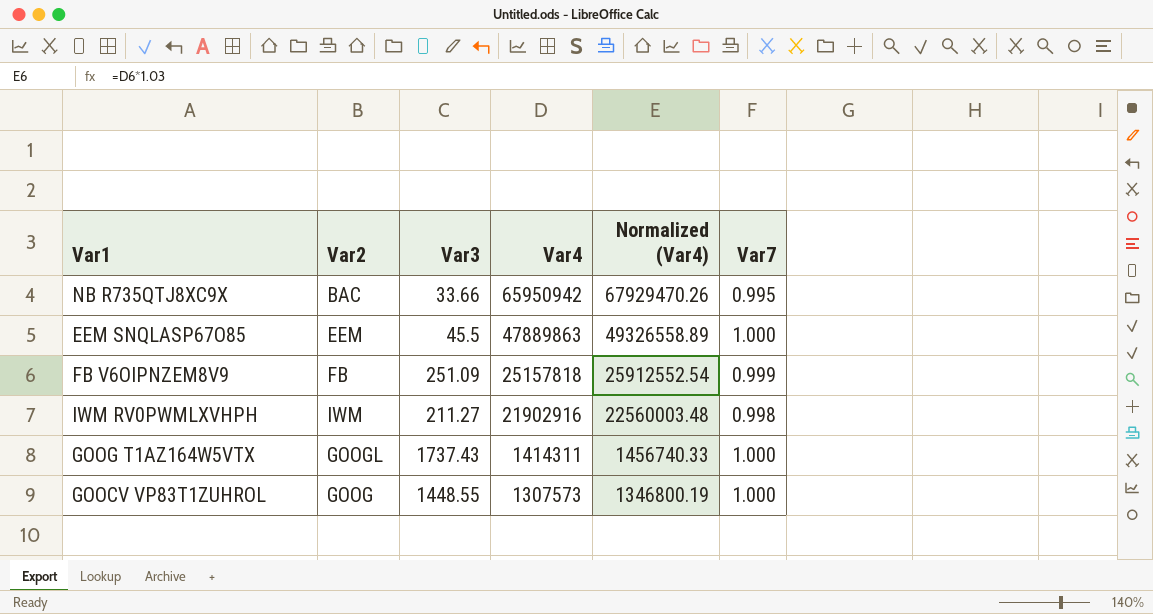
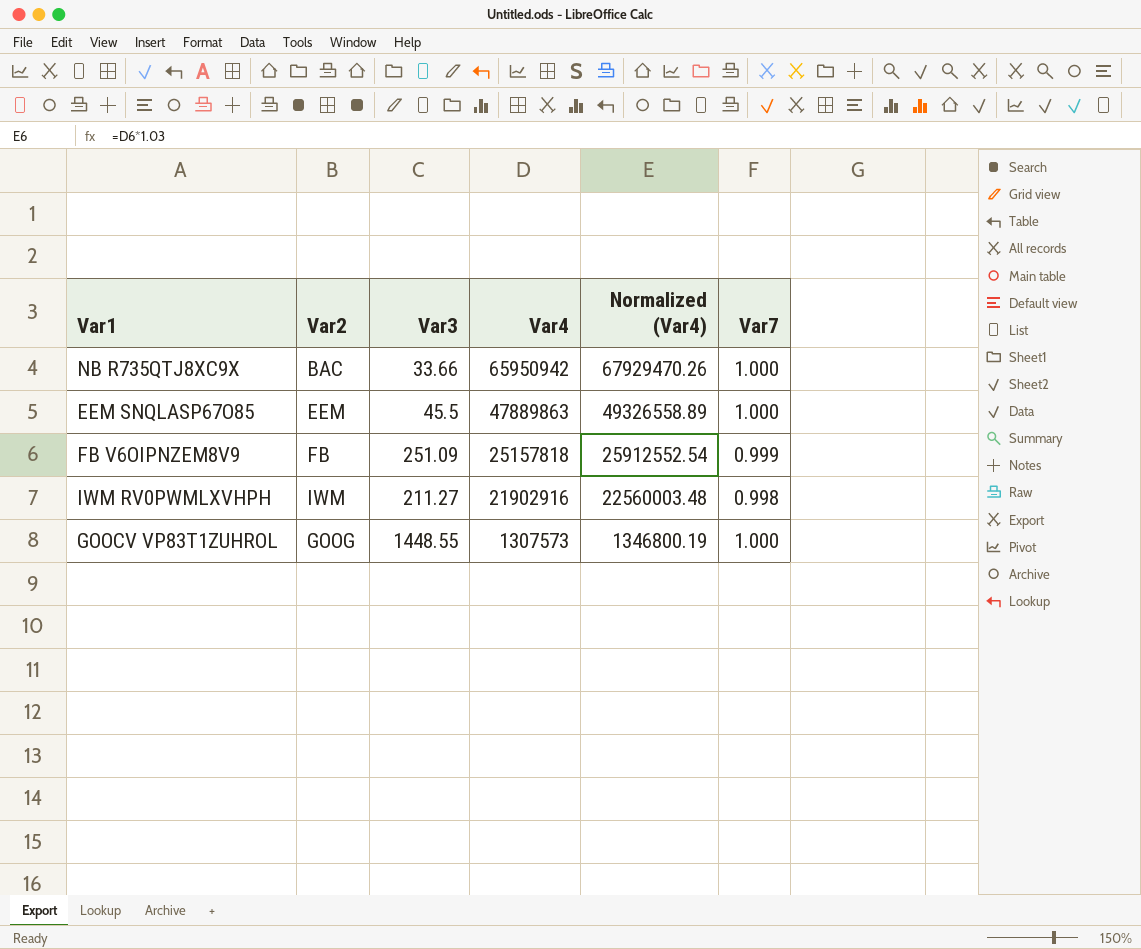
row GOOG T1AZ164W5VTX: GOOGL | 1737.43 | 1414311 | 1456740.33 | 1.000 -> none
NB R735QTJ8XC9X | Var7: 0.995 -> 1.000

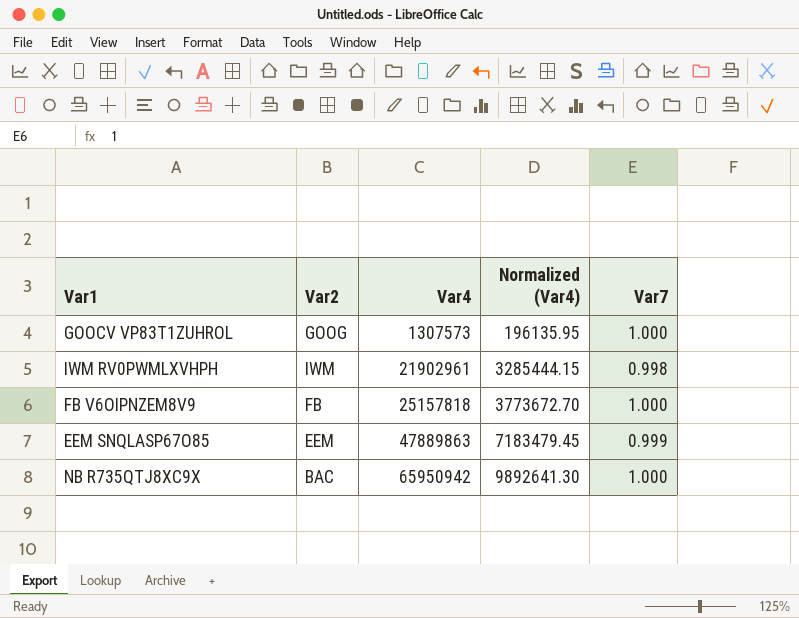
row order: Var4 descending -> Var4 ascending
column Var3 | position: 3 -> none
column Normalized (Var4) | formula: [Var4] * 1.03 -> [Var4] * 0.15
IWM RV0PWMLXVHPH | Var4: 21902916 -> 21902961
FB V6OIPNZEM8V9 | Var7: 0.999 -> 1.000
EEM SNQLASP67O85 | Var7: 1.000 -> 0.999

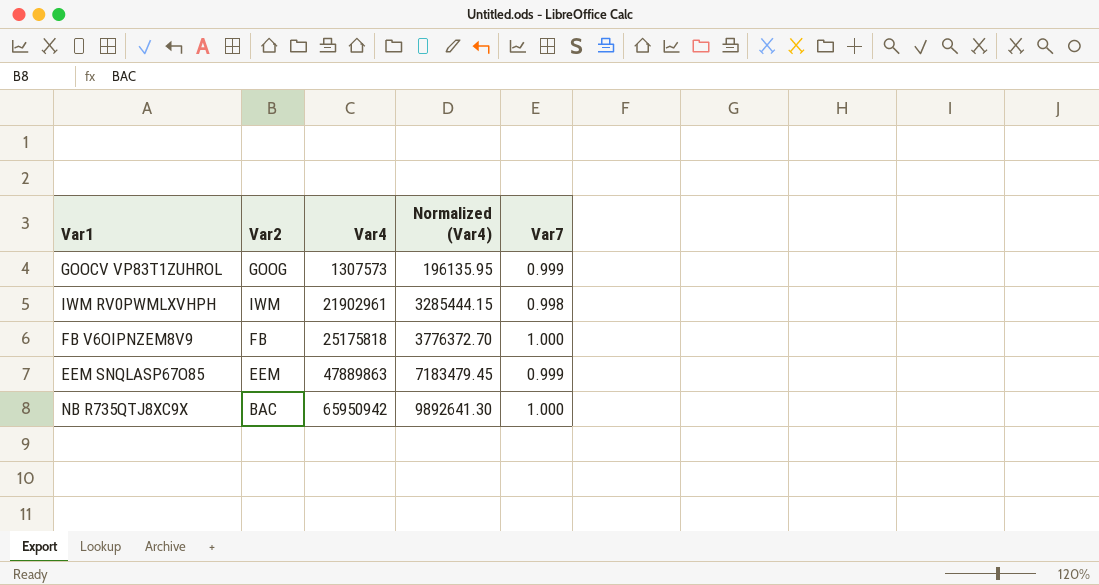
GOOCV VP83T1ZUHROL | Var7: 1.000 -> 0.999
FB V6OIPNZEM8V9 | Var4: 25157818 -> 25175818
FB V6OIPNZEM8V9 | Normalized (Var4): 3773672.70 -> 3776372.70

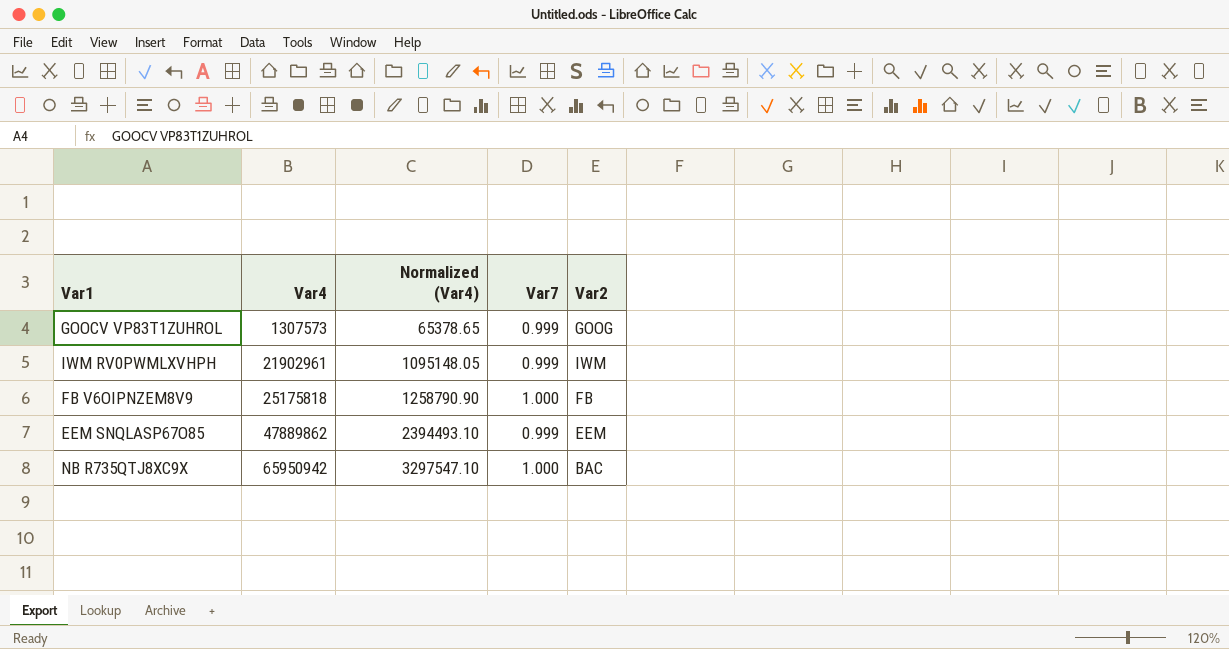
column Normalized (Var4) | formula: [Var4] * 0.15 -> [Var4] * 0.05
column Var2 | position: 2 -> 5
IWM RV0PWMLXVHPH | Var7: 0.998 -> 0.999
EEM SNQLASP67O85 | Var4: 47889863 -> 47889862

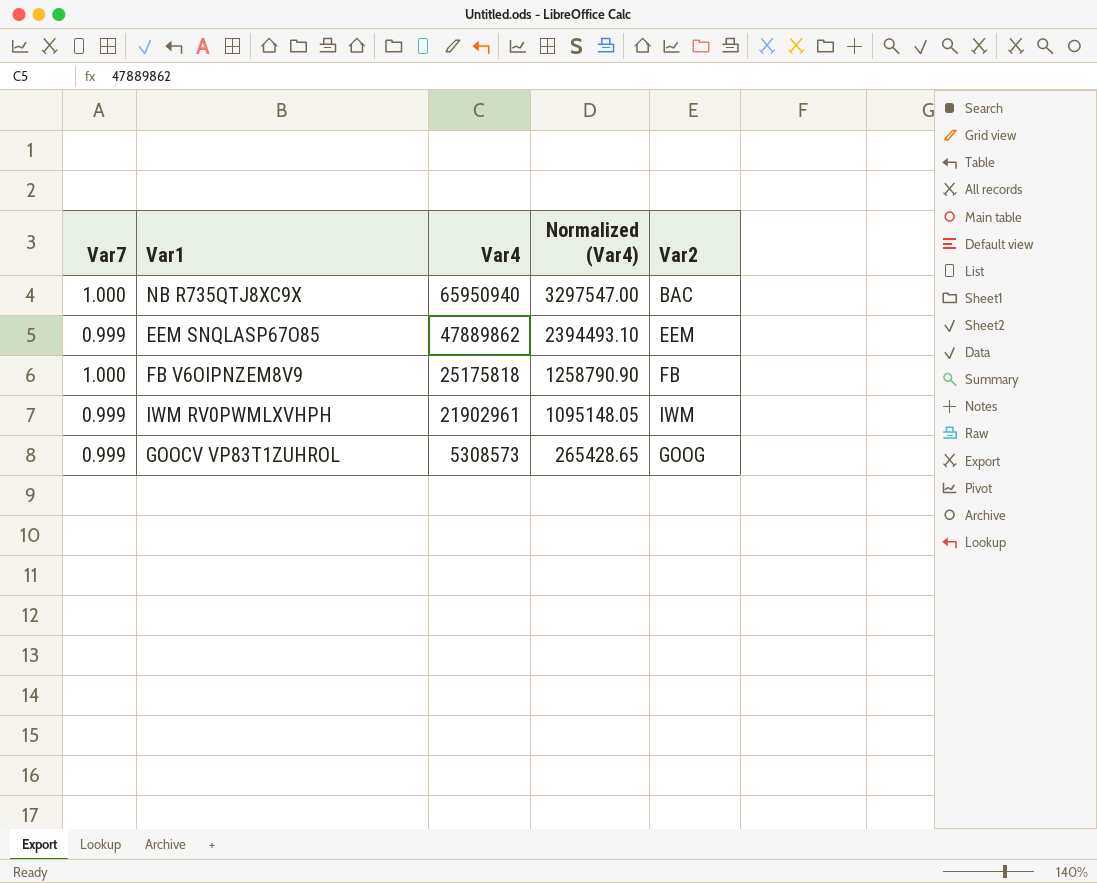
row order: Var4 ascending -> Var4 descending
column Var7 | position: 4 -> 1
NB R735QTJ8XC9X | Var4: 65950942 -> 65950940
NB R735QTJ8XC9X | Normalized (Var4): 3297547.10 -> 3297547.00
GOOCV VP83T1ZUHROL | Var4: 1307573 -> 5308573
GOOCV VP83T1ZUHROL | Normalized (Var4): 65378.65 -> 265428.65

